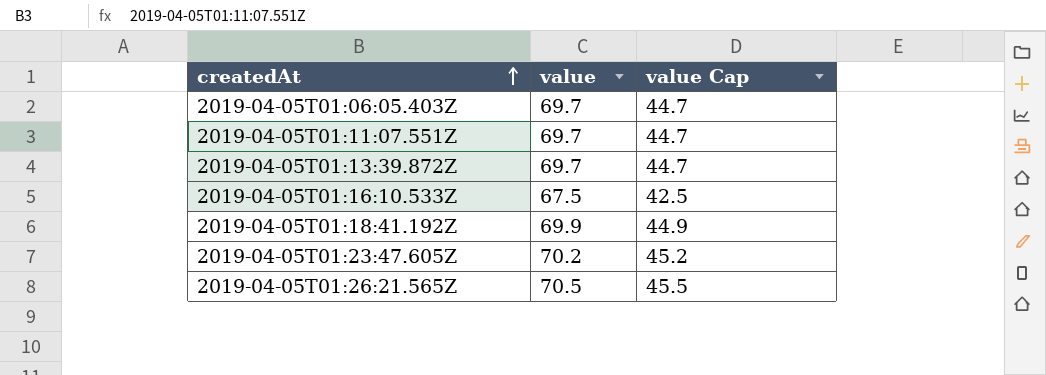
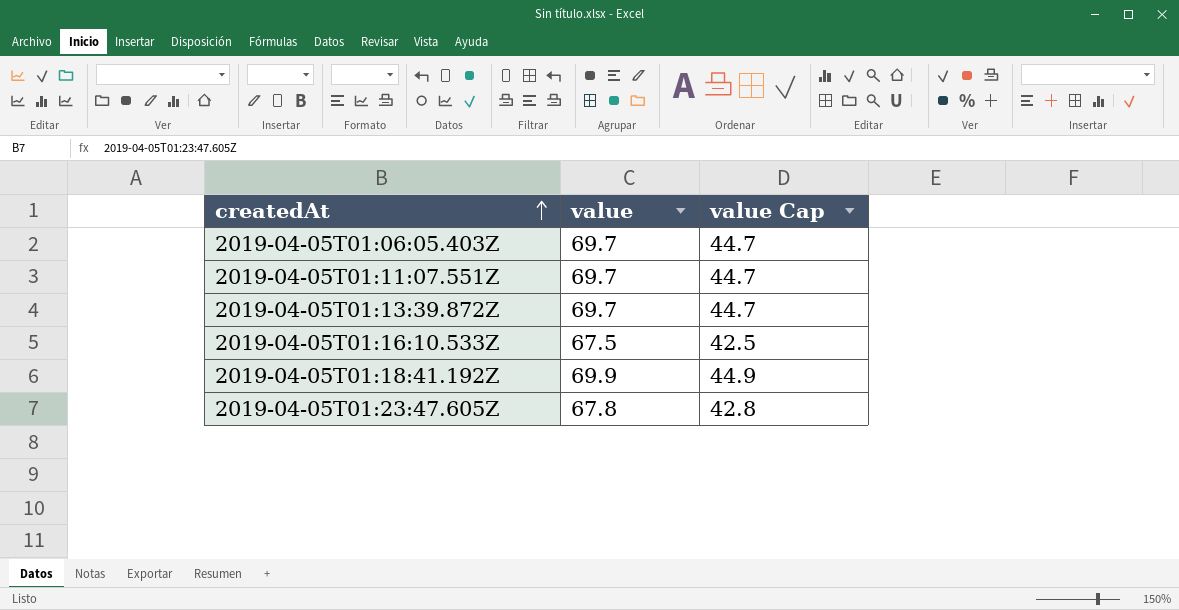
row 2019-04-05T01:26:21.565Z: 70.5 | 45.5 -> none
2019-04-05T01:23:47.605Z | value: 70.2 -> 67.8
2019-04-05T01:23:47.605Z | value Cap: 45.2 -> 42.8

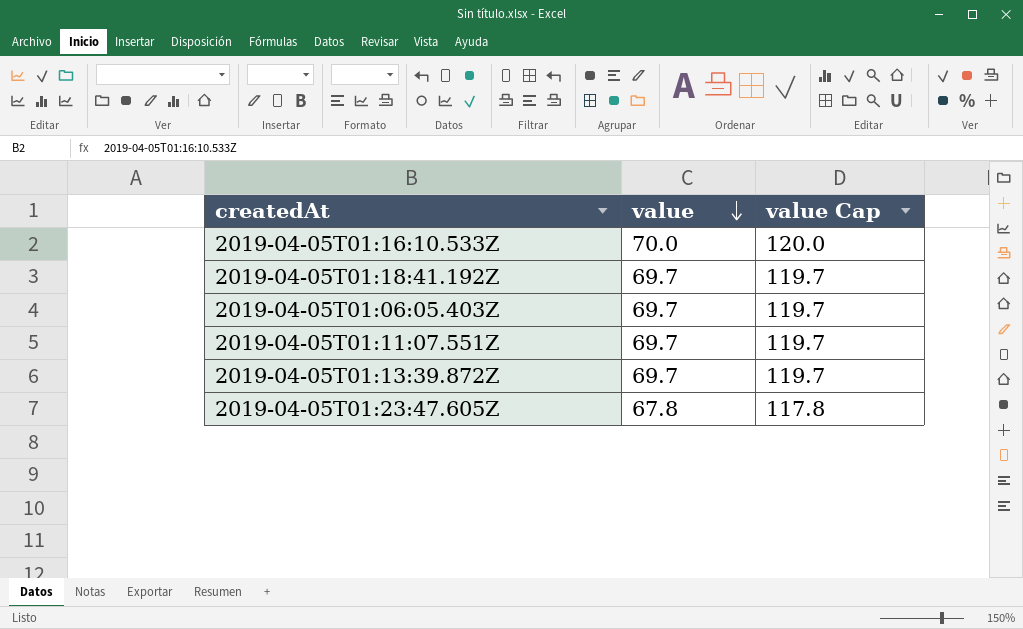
row order: createdAt ascending -> value descending
column value Cap | formula: [value] - 25 -> [value] + 50
2019-04-05T01:16:10.533Z | value: 67.5 -> 70.0
2019-04-05T01:18:41.192Z | value: 69.9 -> 69.7

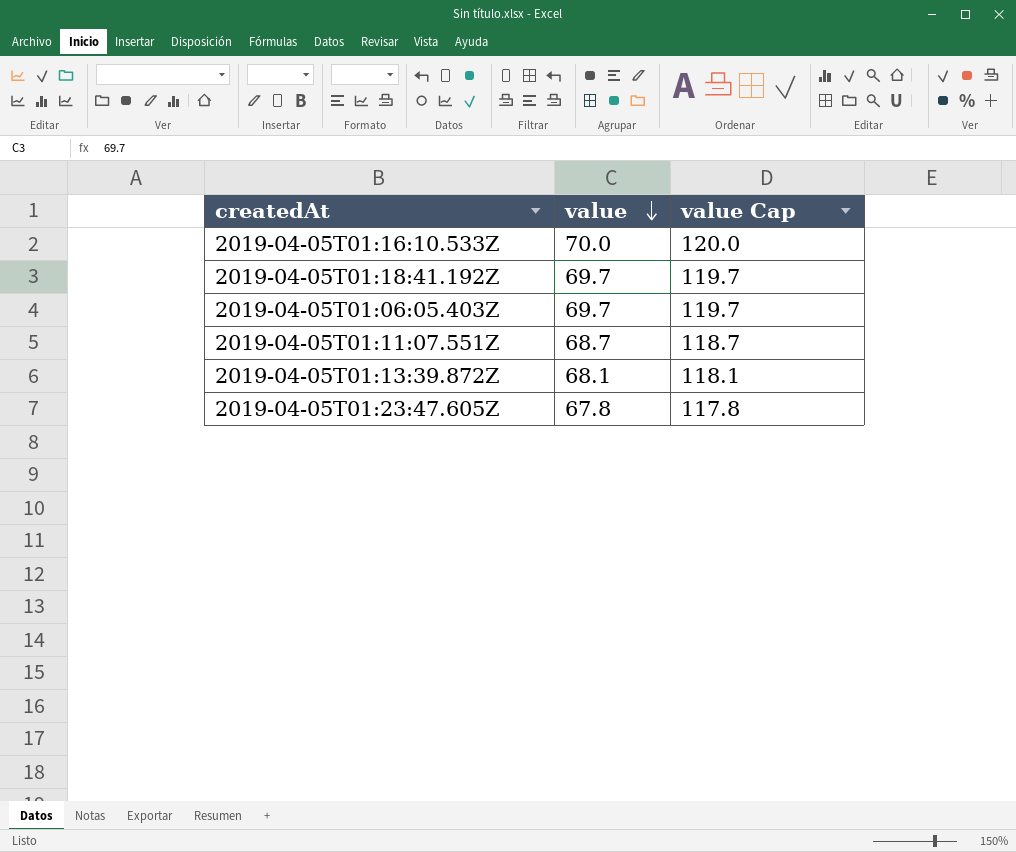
2019-04-05T01:11:07.551Z | value: 69.7 -> 68.7
2019-04-05T01:11:07.551Z | value Cap: 119.7 -> 118.7
2019-04-05T01:13:39.872Z | value: 69.7 -> 68.1
2019-04-05T01:13:39.872Z | value Cap: 119.7 -> 118.1

